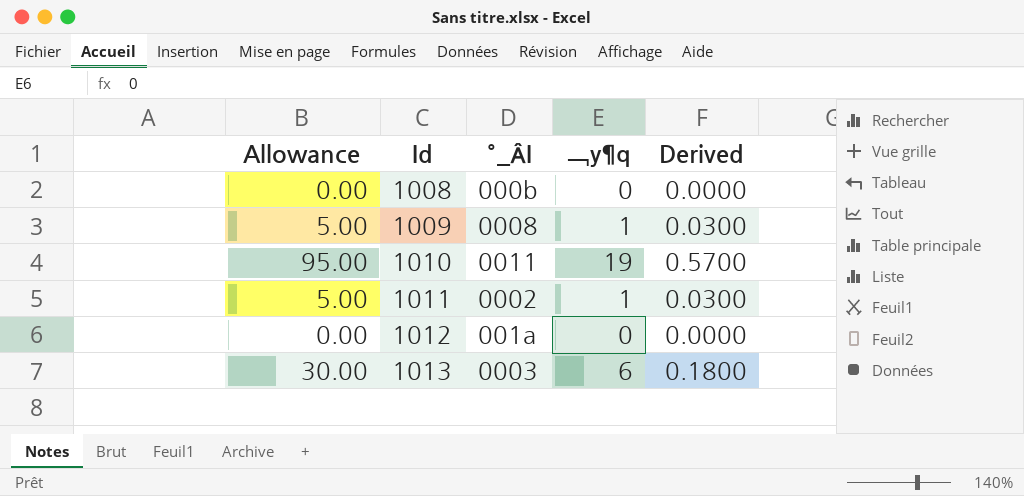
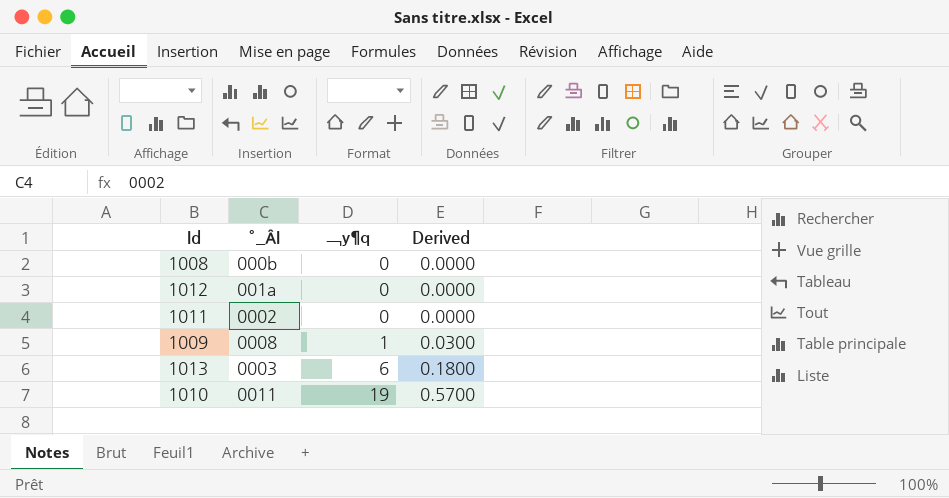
row order: Id ascending -> ¬y¶q ascending
column Allowance | formula: [¬y¶q] * 5 -> none
1011 | ¬y¶q: 1 -> 0
1011 | Derived: 0.0300 -> 0.0000

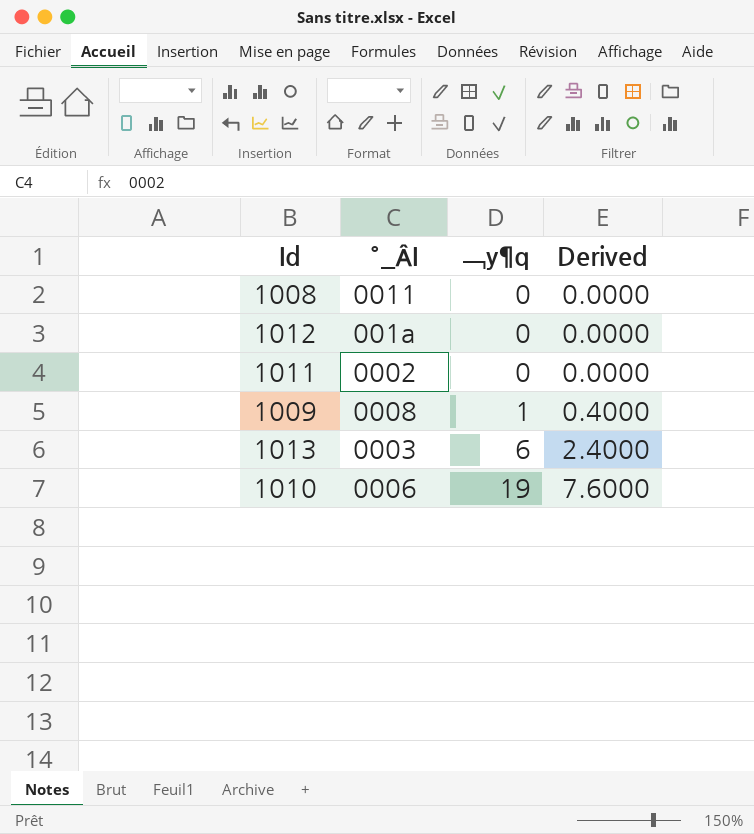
column Derived | formula: [¬y¶q] * 0.03 -> [¬y¶q] * 0.4
1008 | °_ÂI: 000b -> 0011
1010 | °_ÂI: 0011 -> 0006

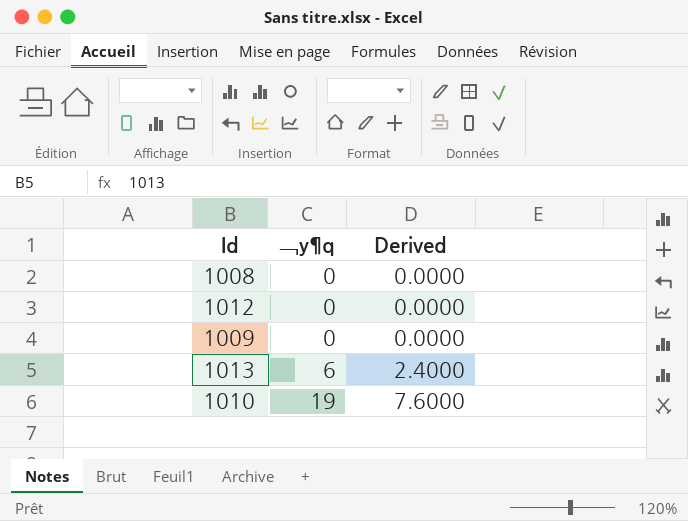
column °_ÂI | position: 2 -> none
row 1011: 0002 | 0 | 0.0000 -> none
1009 | ¬y¶q: 1 -> 0
1009 | Derived: 0.4000 -> 0.0000

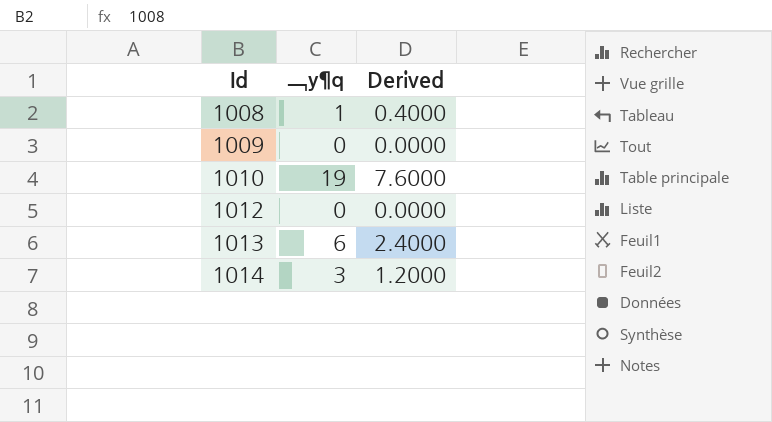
row order: ¬y¶q ascending -> Id ascending
1008 | ¬y¶q: 0 -> 1
1008 | Derived: 0.0000 -> 0.4000
row 1014: none -> 3 | 1.2000

